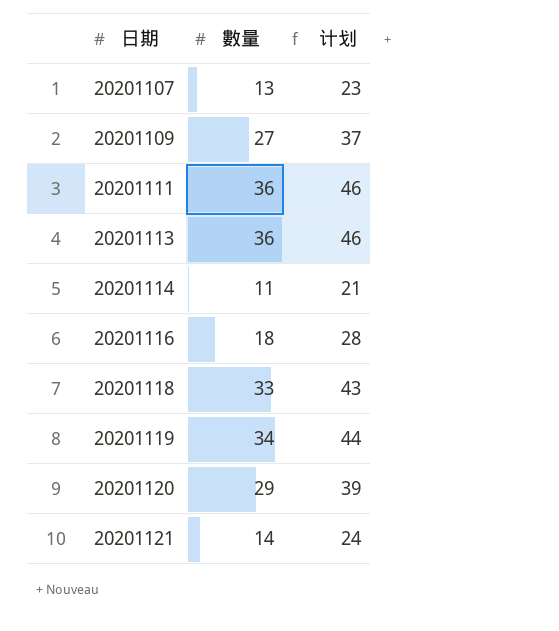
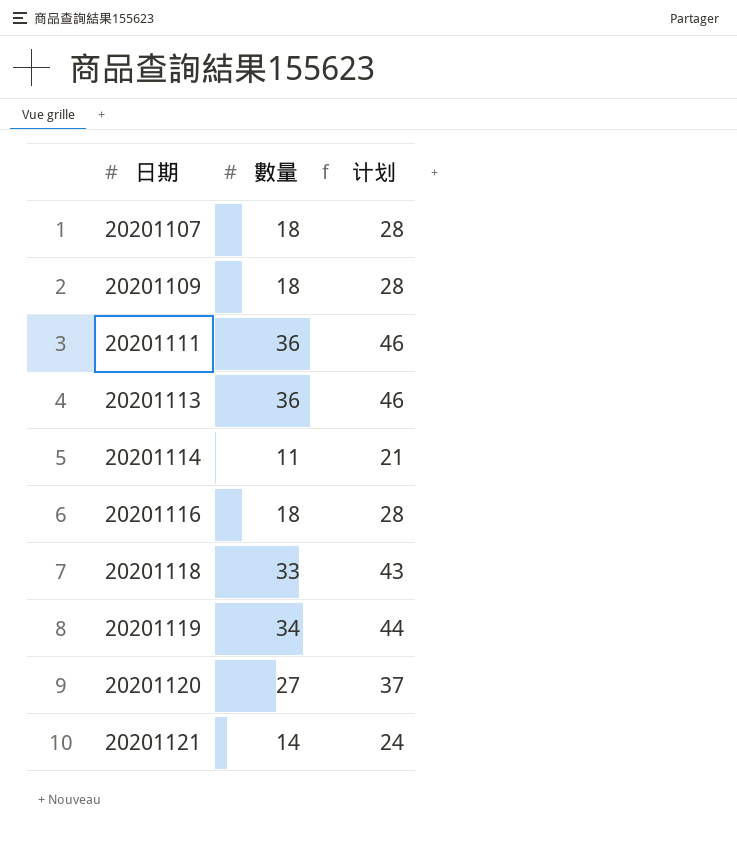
20201107 | 數量: 13 -> 18
20201107 | 计划: 23 -> 28
20201109 | 數量: 27 -> 18
20201109 | 计划: 37 -> 28
20201120 | 數量: 29 -> 27
20201120 | 计划: 39 -> 37

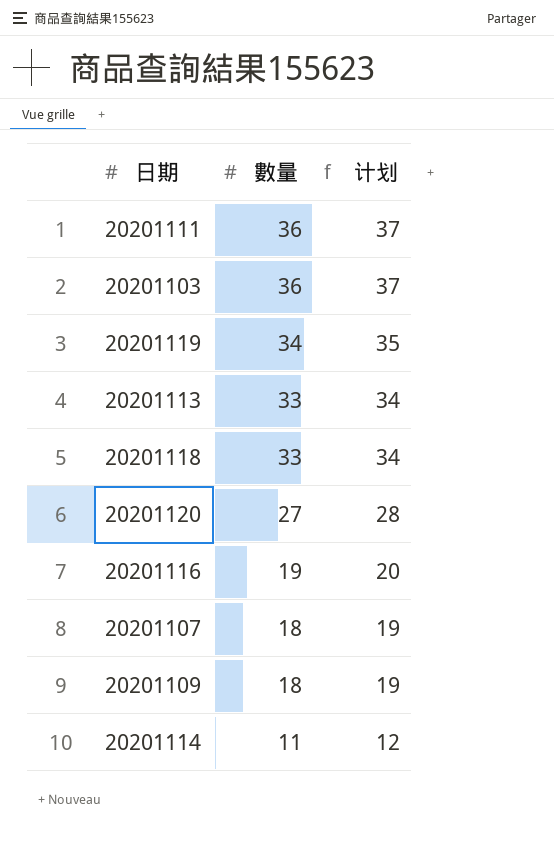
row order: 日期 ascending -> 數量 descending
column 计划 | formula: [數量] + 10 -> [數量] + 1
row 20201121: 14 | 24 -> none
row 20201103: none -> 36 | 37
20201113 | 數量: 36 -> 33
20201116 | 數量: 18 -> 19

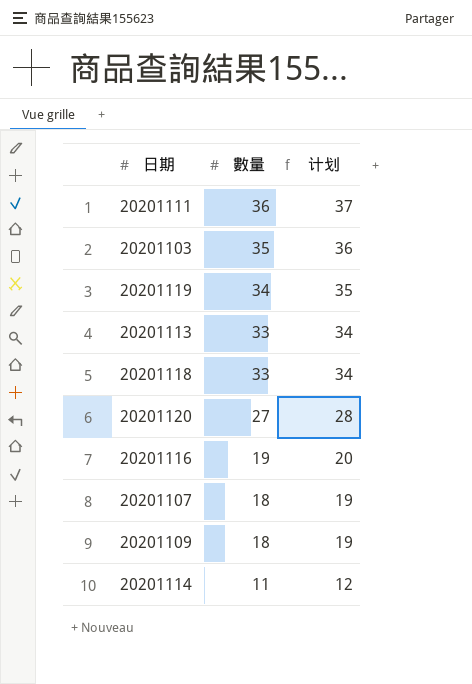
20201103 | 數量: 36 -> 35
20201103 | 计划: 37 -> 36

